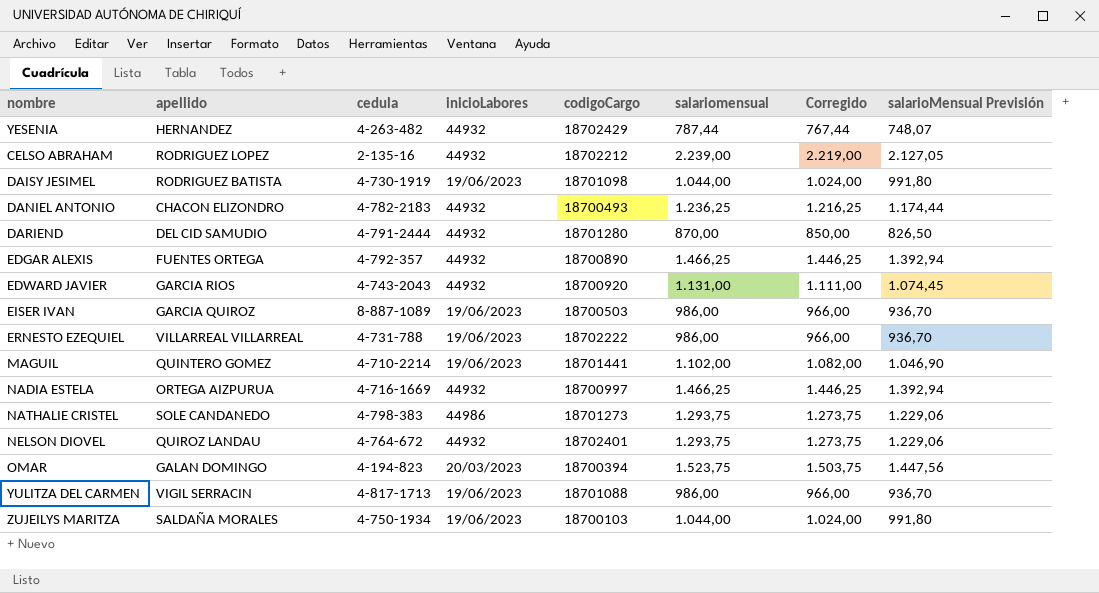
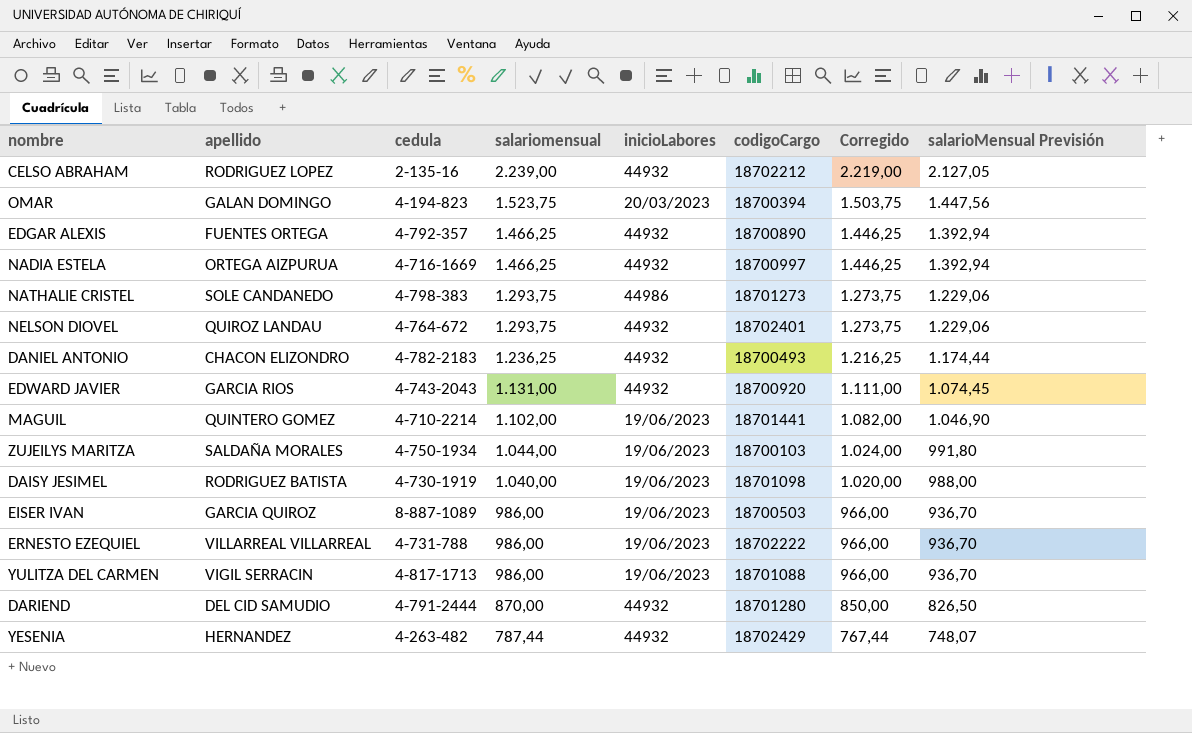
row order: none -> salariomensual descending
column salariomensual | position: 6 -> 4
DAISY JESIMEL | salariomensual: 1.044,00 -> 1.040,00
DAISY JESIMEL | Corregido: 1.024,00 -> 1.020,00
DAISY JESIMEL | salarioMensual Previsión: 991,80 -> 988,00

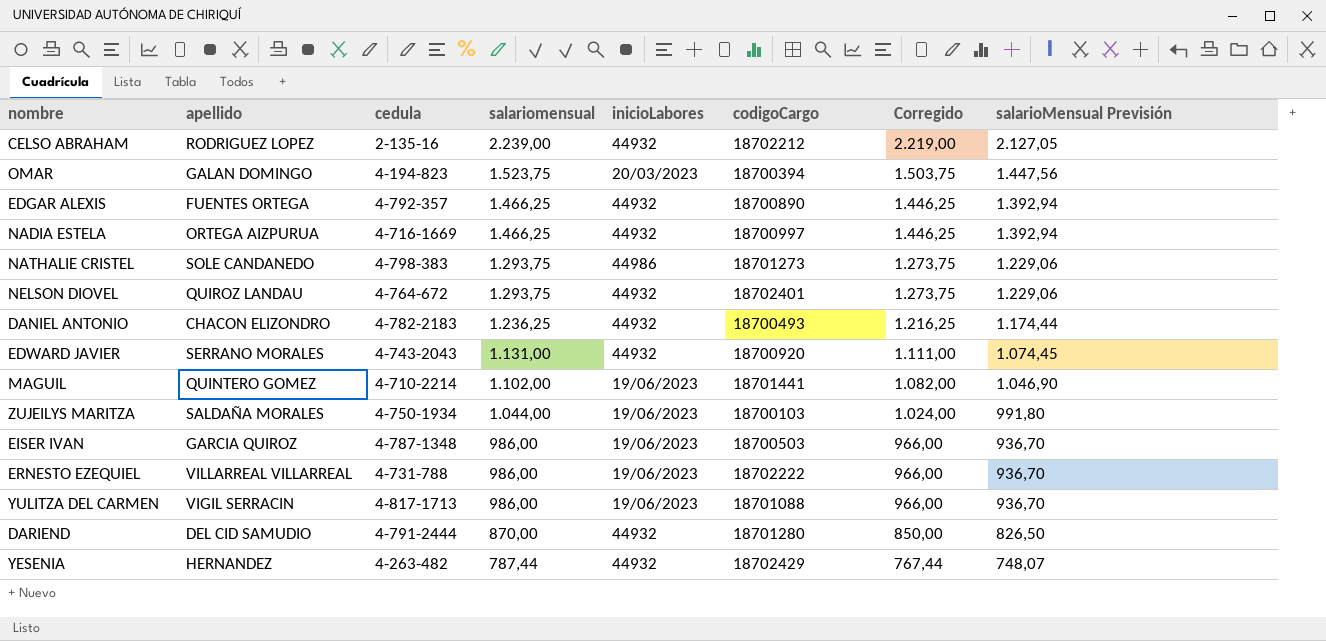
row DAISY JESIMEL: RODRIGUEZ BATISTA | 4-730-1919 | 1.040,00 | 19/06/2023 | 18701098 | 1.020,00 | 988,00 -> none
EDWARD JAVIER | apellido: GARCIA RIOS -> SERRANO MORALES
EISER IVAN | cedula: 8-887-1089 -> 4-787-1348

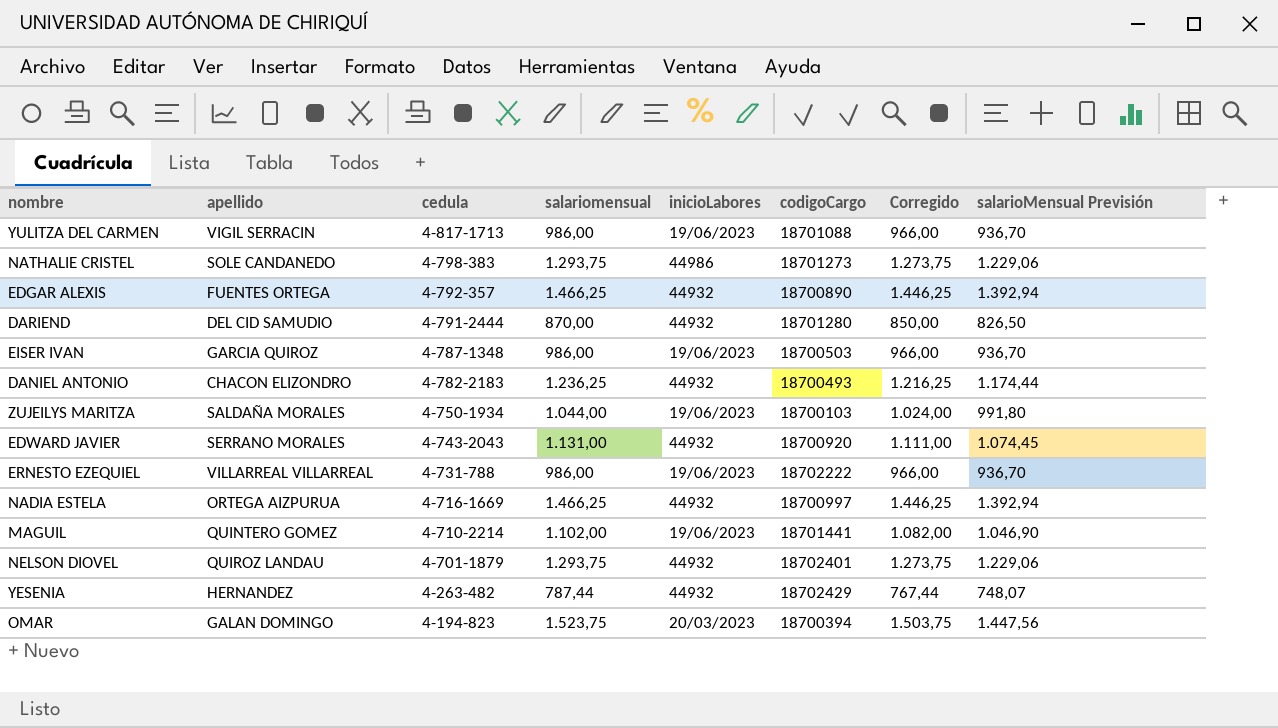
row order: salariomensual descending -> cedula descending
row CELSO ABRAHAM: RODRIGUEZ LOPEZ | 2-135-16 | 2.239,00 | 44932 | 18702212 | 2.219,00 | 2.127,05 -> none
NELSON DIOVEL | cedula: 4-764-672 -> 4-701-1879

